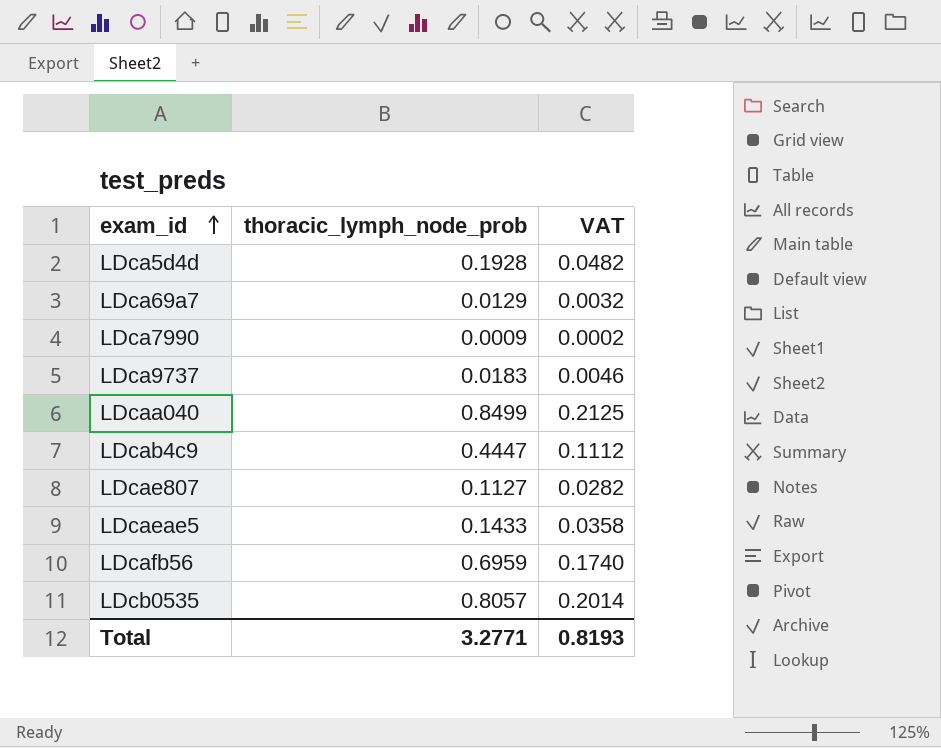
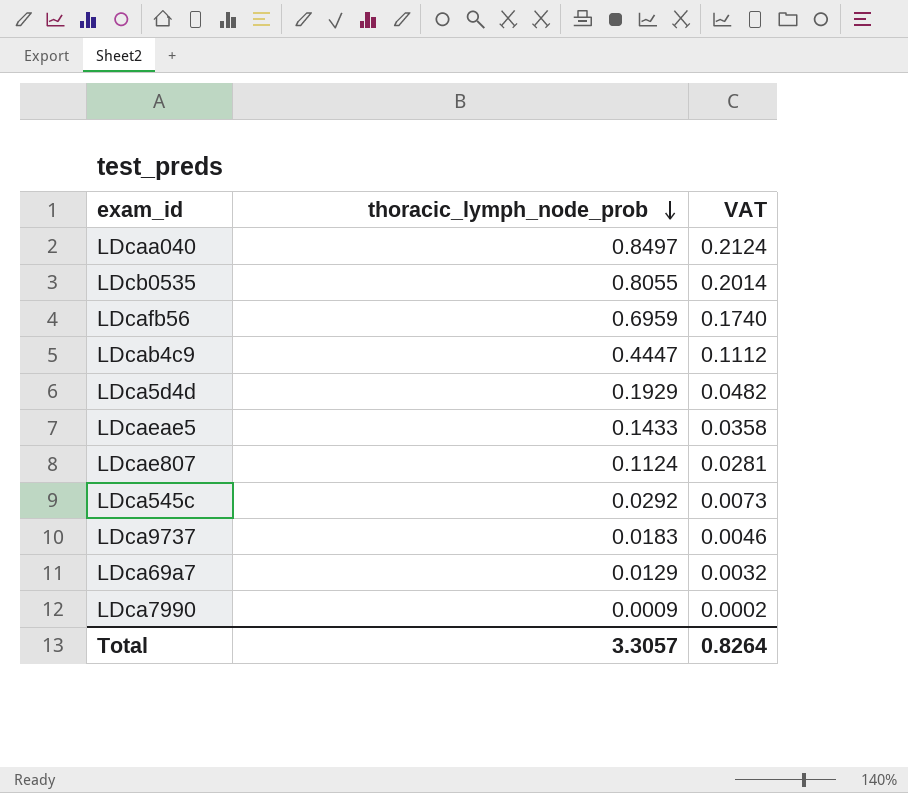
row order: exam_id ascending -> thoracic_lymph_node_prob descending
LDcaa040 | thoracic_lymph_node_prob: 0.8499 -> 0.8497
LDcaa040 | VAT: 0.2125 -> 0.2124
LDcb0535 | thoracic_lymph_node_prob: 0.8057 -> 0.8055
LDca5d4d | thoracic_lymph_node_prob: 0.1928 -> 0.1929
LDcae807 | thoracic_lymph_node_prob: 0.1127 -> 0.1124
LDcae807 | VAT: 0.0282 -> 0.0281
row LDca545c: none -> 0.0292 | 0.0073
Total | thoracic_lymph_node_prob: 3.2771 -> 3.3057
Total | VAT: 0.8193 -> 0.8264

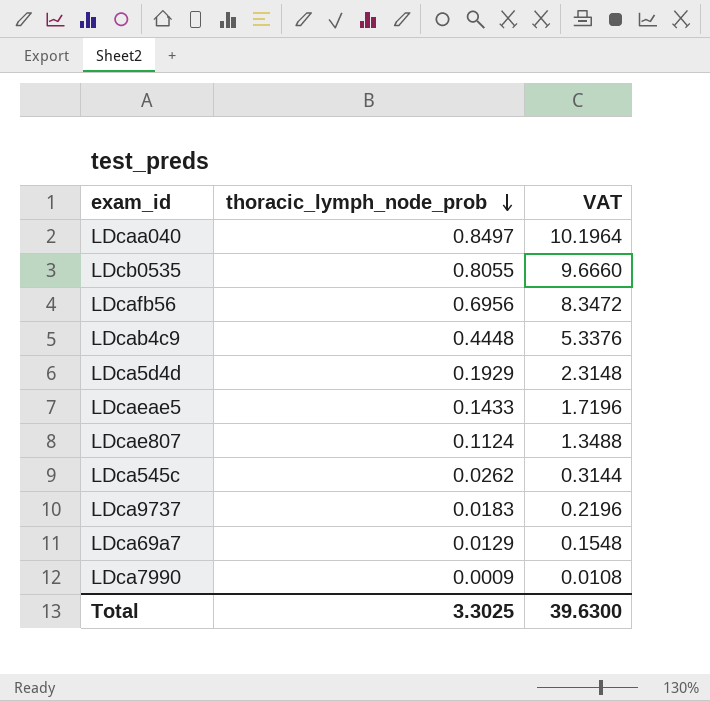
column VAT | formula: [thoracic_lymph_node_prob] * 0.25 -> [thoracic_lymph_node_prob] * 12
LDcafb56 | thoracic_lymph_node_prob: 0.6959 -> 0.6956
LDcab4c9 | thoracic_lymph_node_prob: 0.4447 -> 0.4448
LDca545c | thoracic_lymph_node_prob: 0.0292 -> 0.0262
Total | thoracic_lymph_node_prob: 3.3057 -> 3.3025
Total | VAT: 0.8264 -> 39.6300

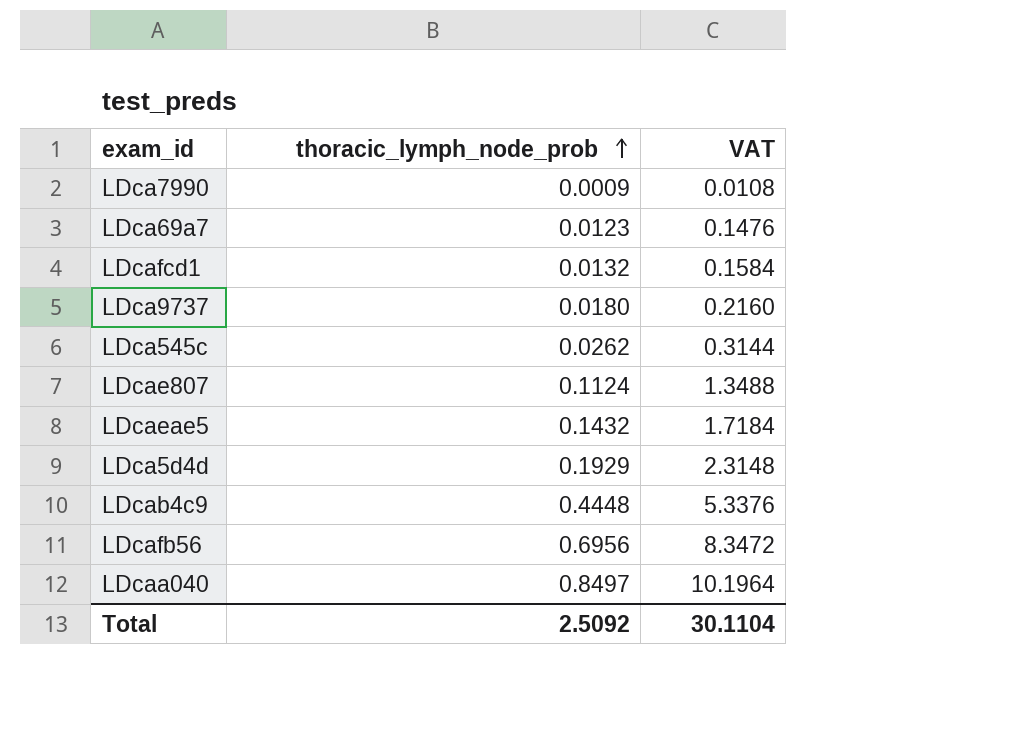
row order: thoracic_lymph_node_prob descending -> thoracic_lymph_node_prob ascending
row LDcb0535: 0.8055 | 9.6660 -> none
LDca69a7 | thoracic_lymph_node_prob: 0.0129 -> 0.0123
LDca69a7 | VAT: 0.1548 -> 0.1476
row LDcafcd1: none -> 0.0132 | 0.1584
LDca9737 | thoracic_lymph_node_prob: 0.0183 -> 0.0180
LDca9737 | VAT: 0.2196 -> 0.2160
LDcaeae5 | thoracic_lymph_node_prob: 0.1433 -> 0.1432
LDcaeae5 | VAT: 1.7196 -> 1.7184
Total | thoracic_lymph_node_prob: 3.3025 -> 2.5092
Total | VAT: 39.6300 -> 30.1104

